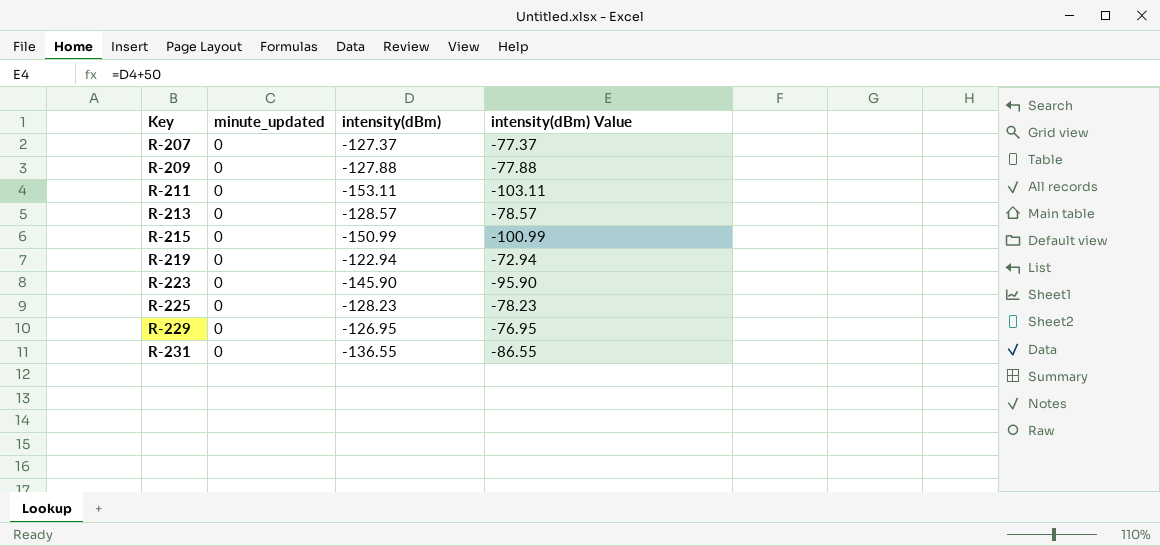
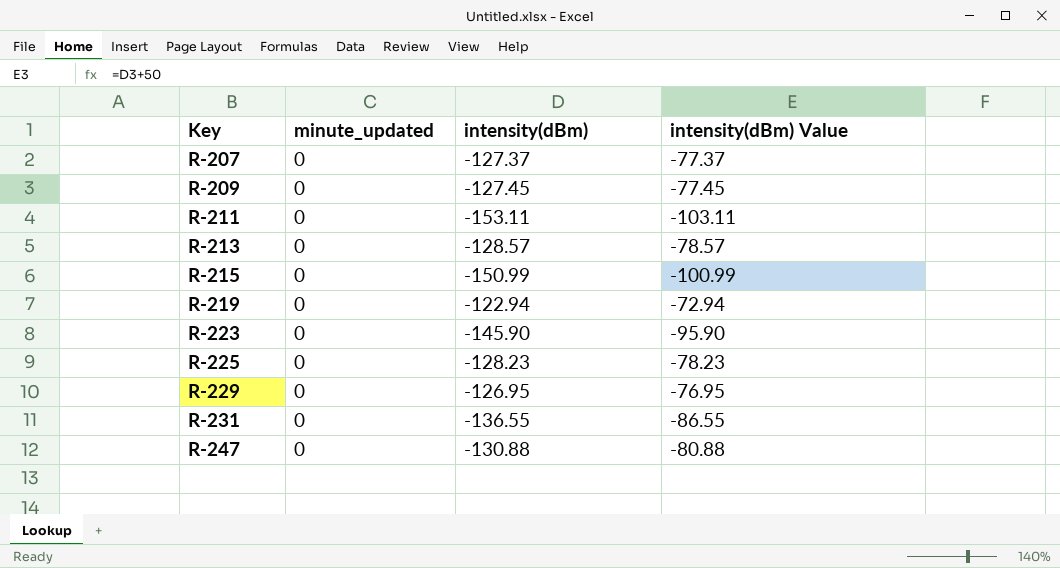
R-209 | intensity(dBm): -127.88 -> -127.45
R-209 | intensity(dBm) Value: -77.88 -> -77.45
row R-247: none -> 0 | -130.88 | -80.88

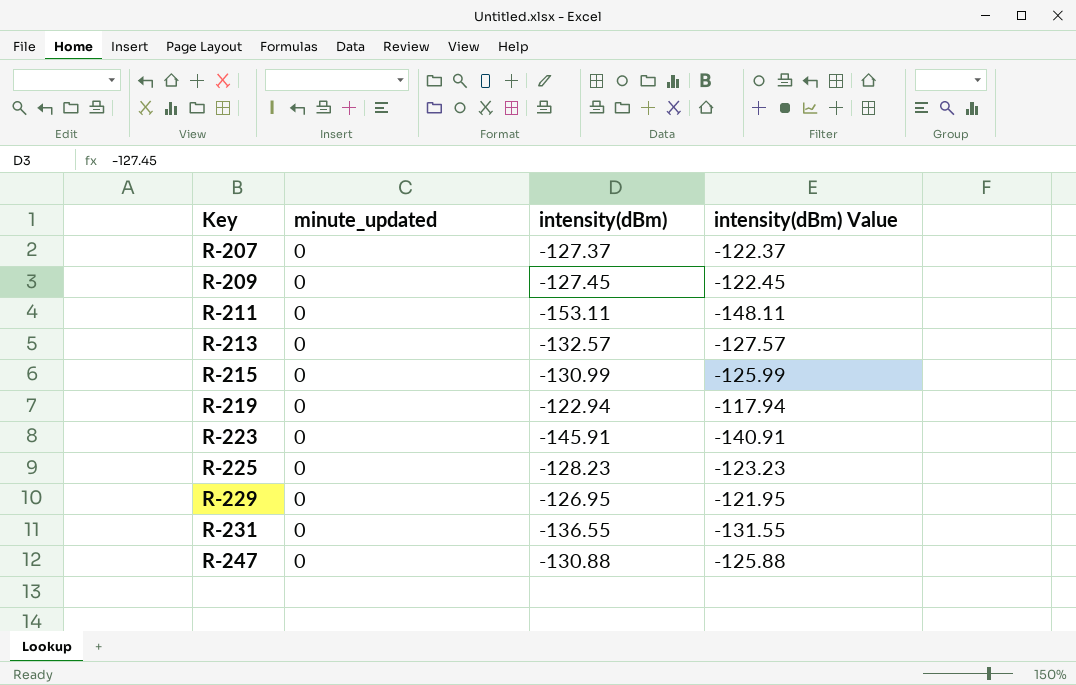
column intensity(dBm) Value | formula: [intensity(dBm)] + 50 -> [intensity(dBm)] + 5
R-213 | intensity(dBm): -128.57 -> -132.57
R-215 | intensity(dBm): -150.99 -> -130.99
R-223 | intensity(dBm): -145.90 -> -145.91

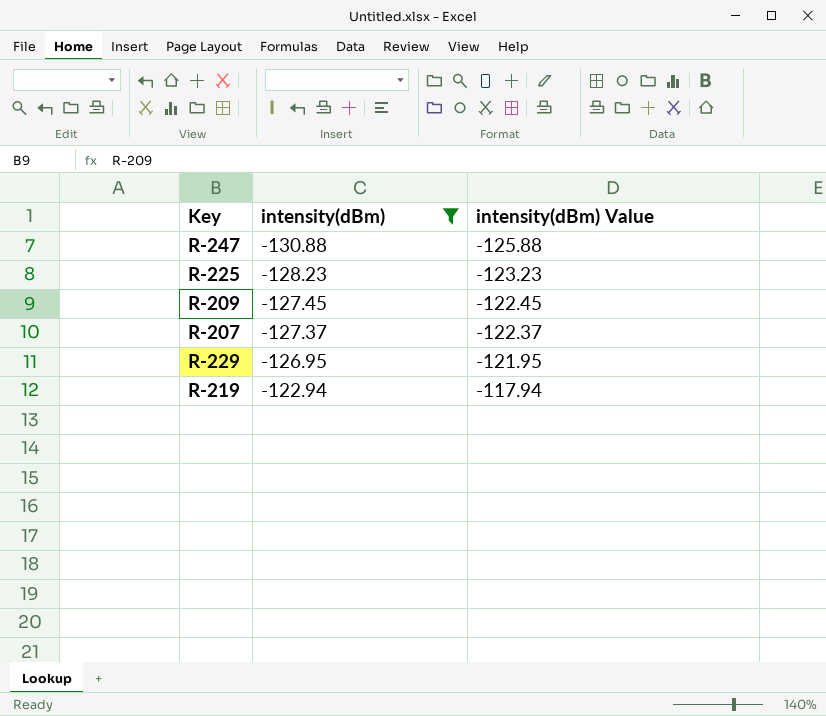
filter: none -> intensity(dBm) >= -130.88
row order: Key ascending -> intensity(dBm) ascending
column minute_updated | position: 2 -> none

